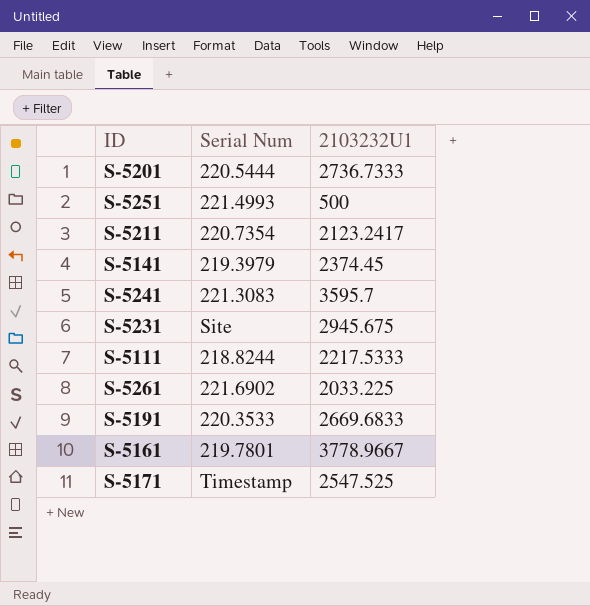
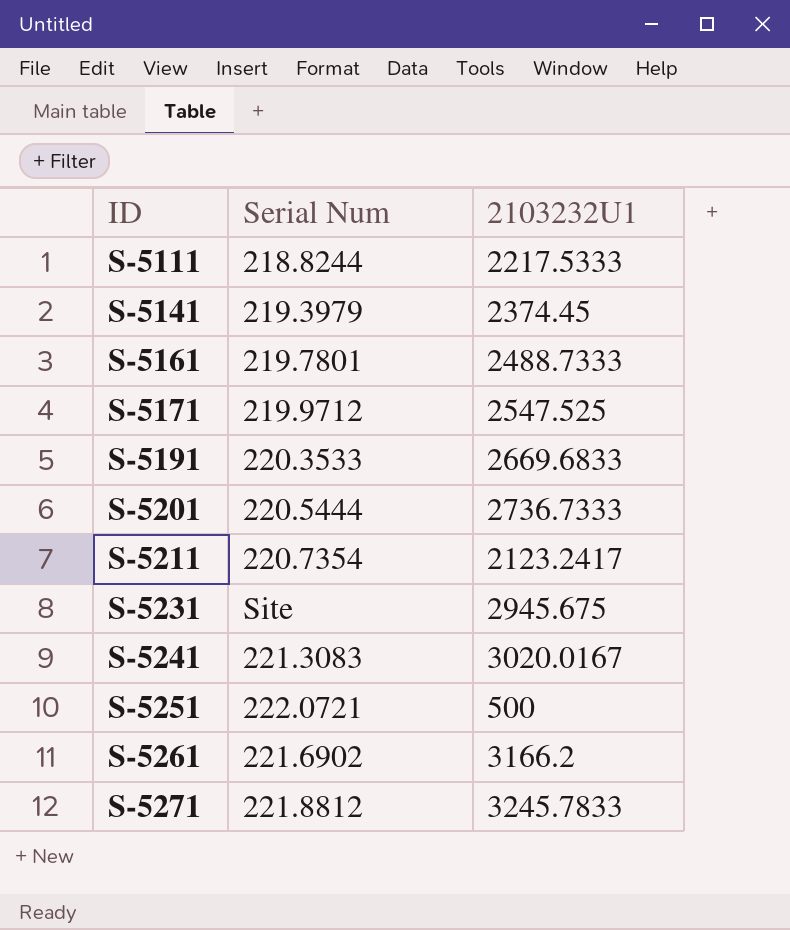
row order: none -> ID ascending
S-5161 | 2103232U1: 3778.9667 -> 2488.7333
S-5171 | Serial Num: Timestamp -> 219.9712
S-5241 | 2103232U1: 3595.7 -> 3020.0167
S-5251 | Serial Num: 221.4993 -> 222.0721
S-5261 | 2103232U1: 2033.225 -> 3166.2
row S-5271: none -> 221.8812 | 3245.7833

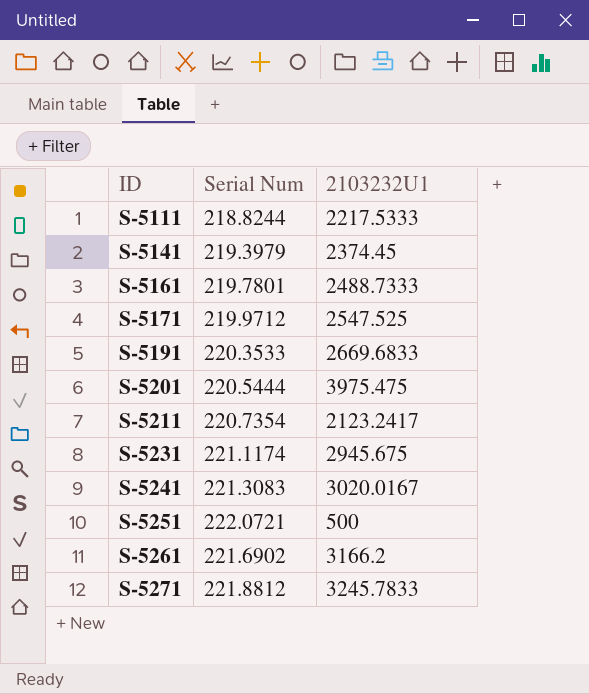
S-5201 | 2103232U1: 2736.7333 -> 3975.475
S-5231 | Serial Num: Site -> 221.1174

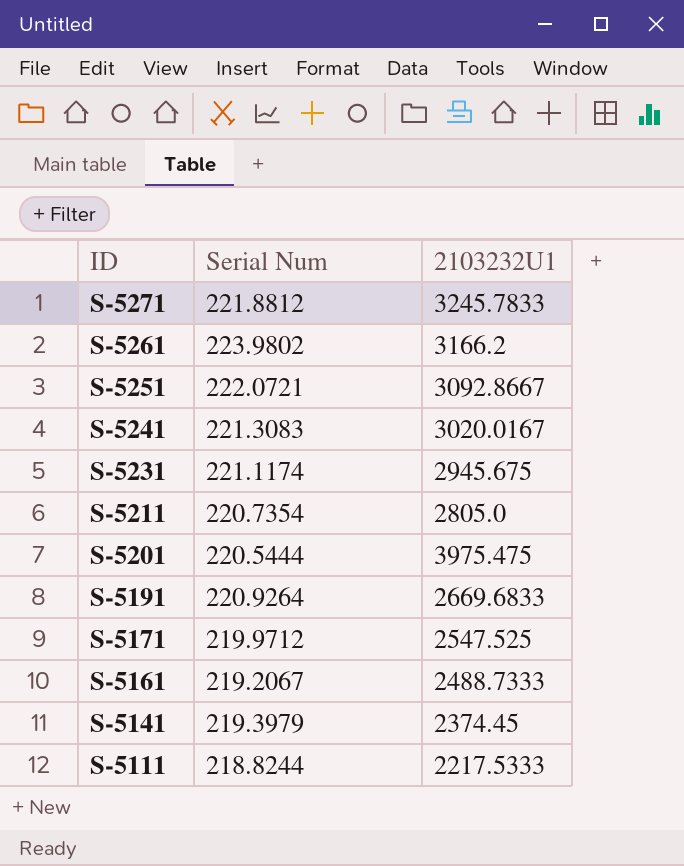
row order: ID ascending -> ID descending
S-5261 | Serial Num: 221.6902 -> 223.9802
S-5251 | 2103232U1: 500 -> 3092.8667
S-5211 | 2103232U1: 2123.2417 -> 2805.0
S-5191 | Serial Num: 220.3533 -> 220.9264
S-5161 | Serial Num: 219.7801 -> 219.2067

